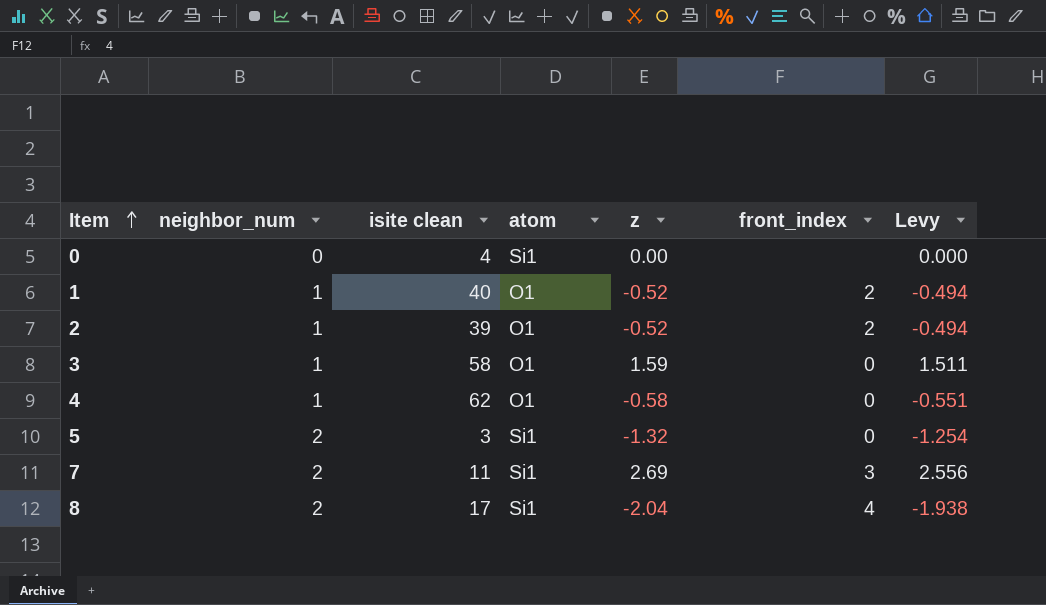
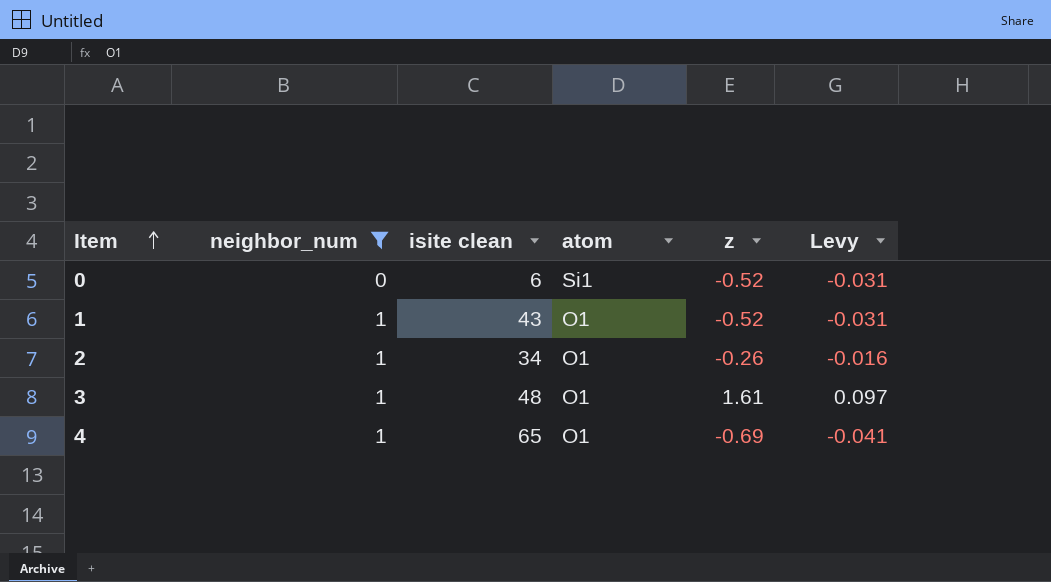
filter: none -> neighbor_num != 2
column front_index | position: 6 -> none
column Levy | formula: [z] * 0.95 -> [z] * 0.06
0 | isite clean: 4 -> 6
0 | z: 0.00 -> -0.52
1 | isite clean: 40 -> 43
2 | isite clean: 39 -> 34
2 | z: -0.52 -> -0.26
3 | isite clean: 58 -> 48
3 | z: 1.59 -> 1.61
4 | isite clean: 62 -> 65
4 | z: -0.58 -> -0.69

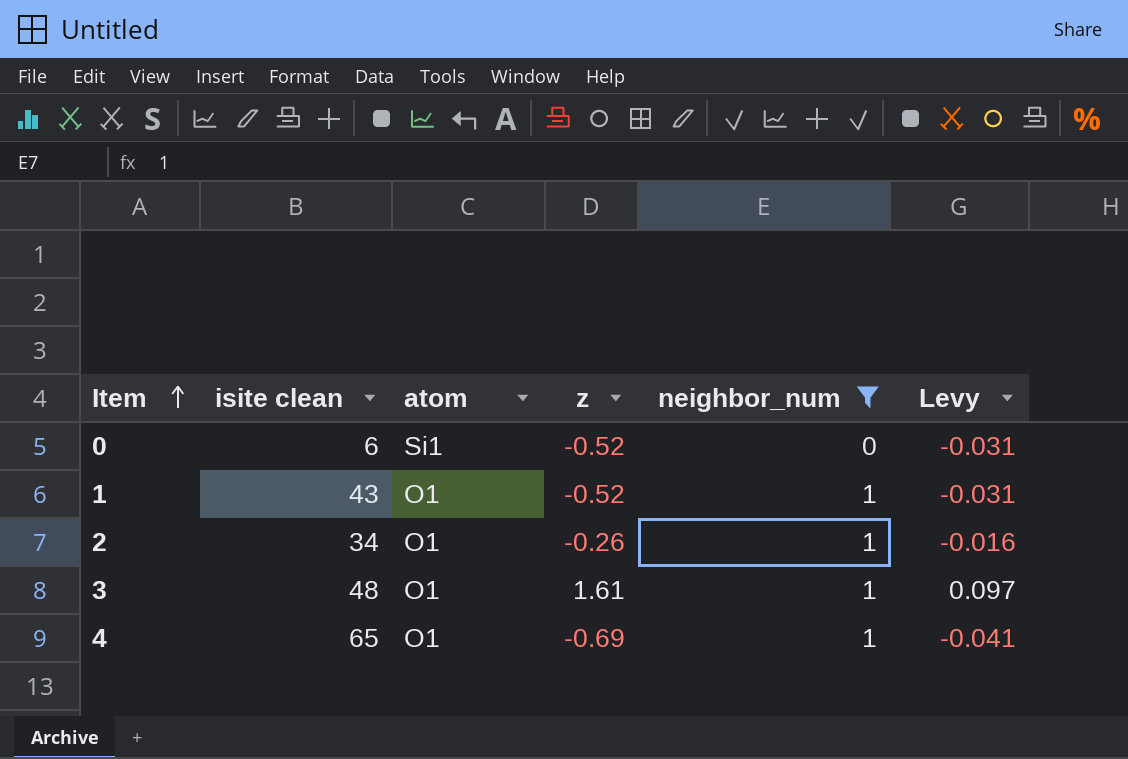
column neighbor_num | position: 2 -> 5

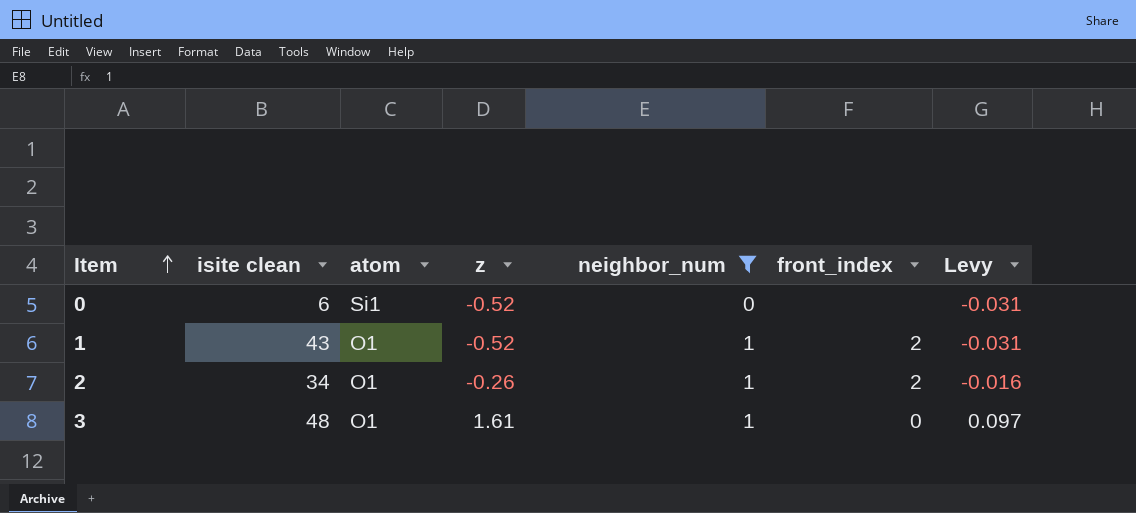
column front_index | position: none -> 6
row 4: 65 | O1 | -0.69 | 1 | -0.041 -> none

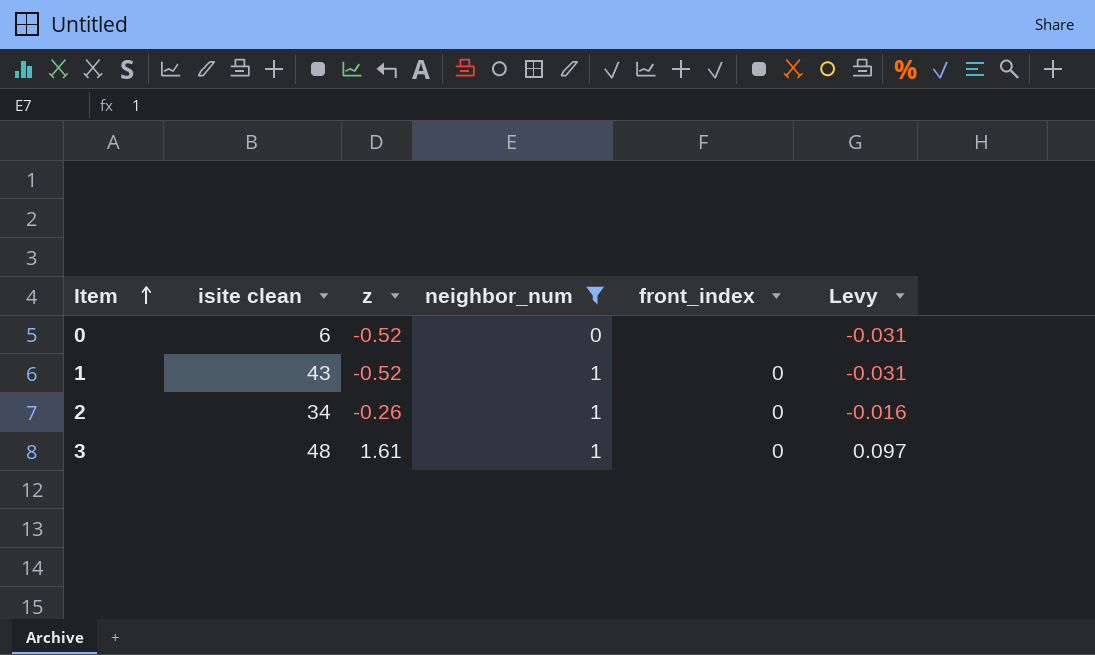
column atom | position: 3 -> none
1 | front_index: 2 -> 0
2 | front_index: 2 -> 0

